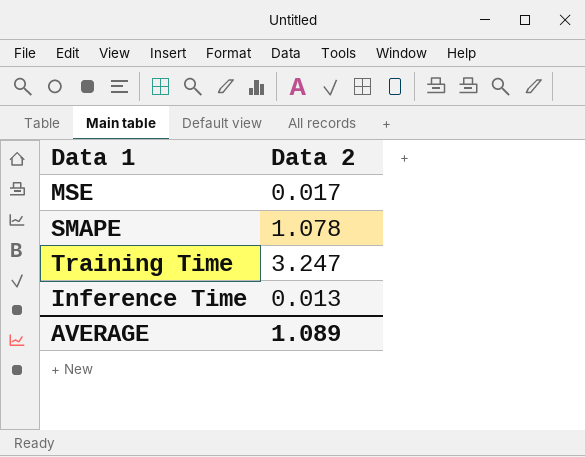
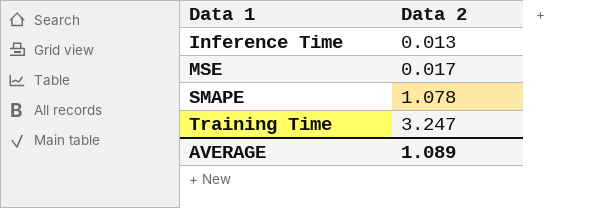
row order: none -> Data 1 ascending

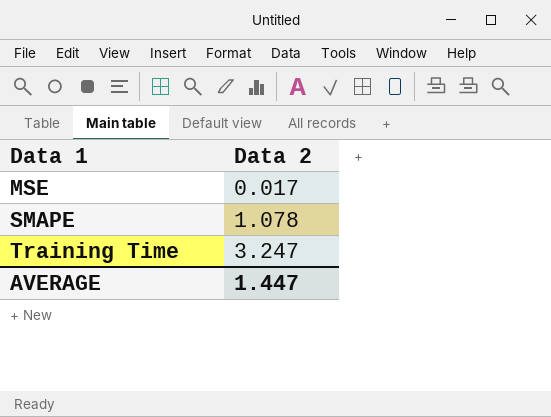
row Inference Time: 0.013 -> none
AVERAGE | Data 2: 1.089 -> 1.447

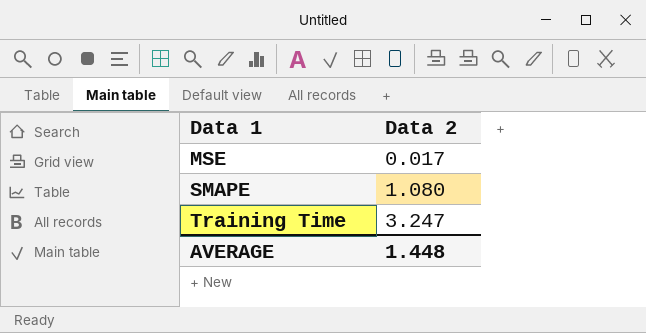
SMAPE | Data 2: 1.078 -> 1.080
AVERAGE | Data 2: 1.447 -> 1.448

